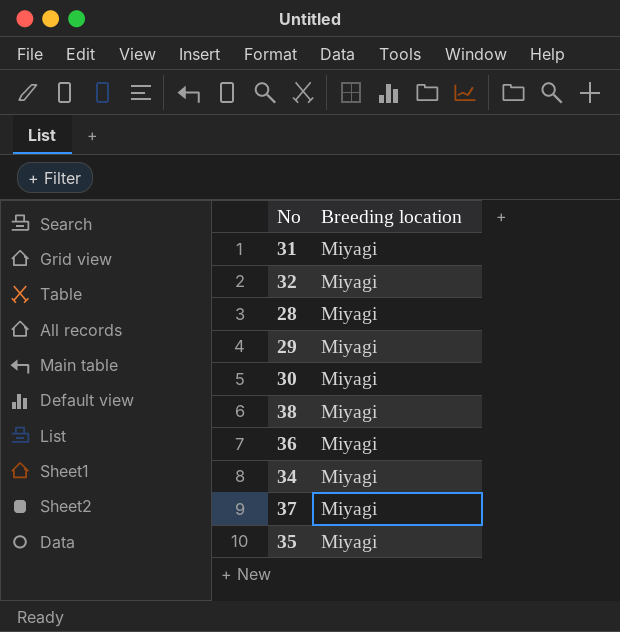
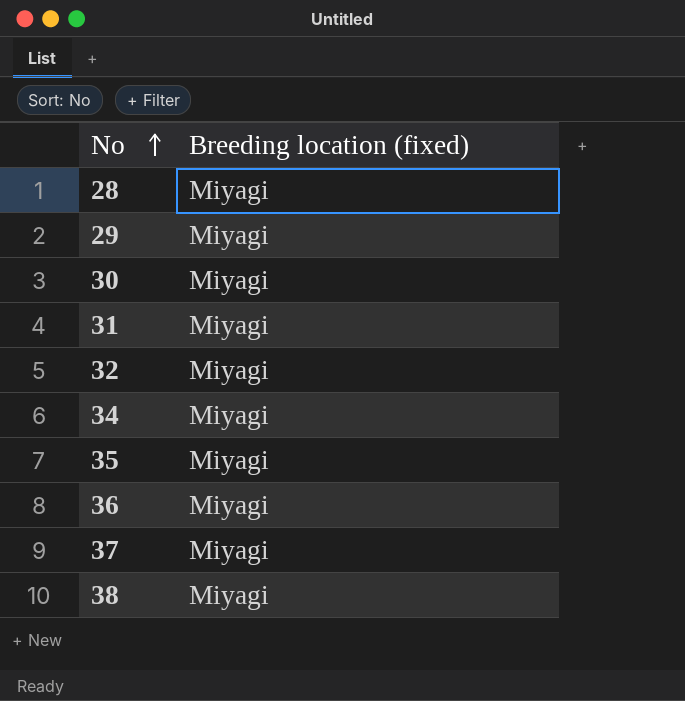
row order: none -> No ascending
column name: Breeding location -> Breeding location (fixed)

